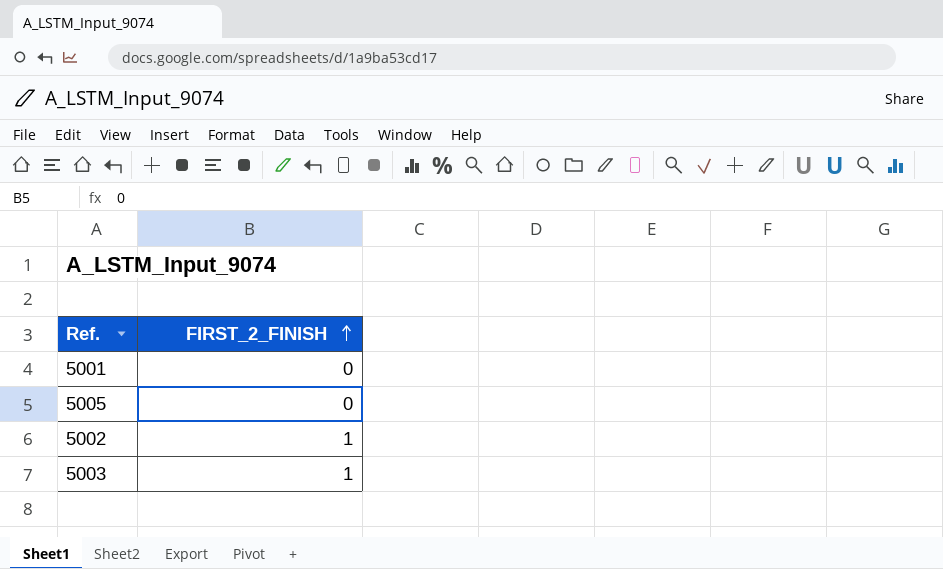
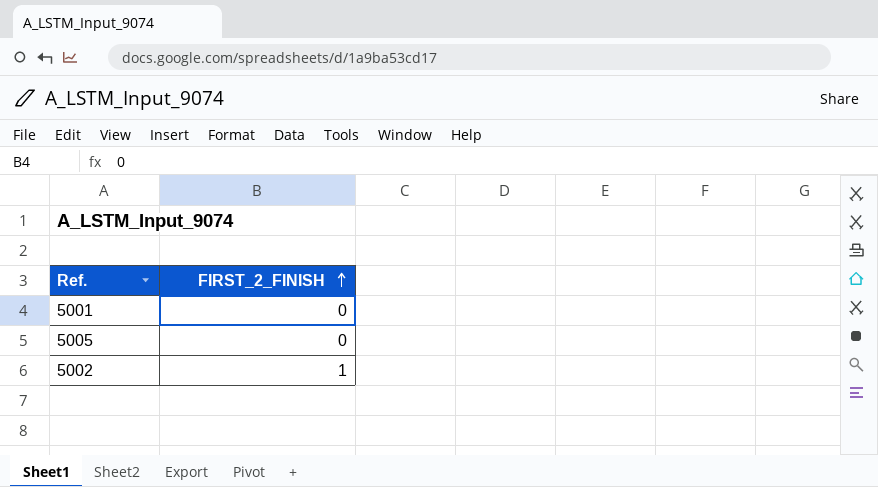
row 5003: 1 -> none

